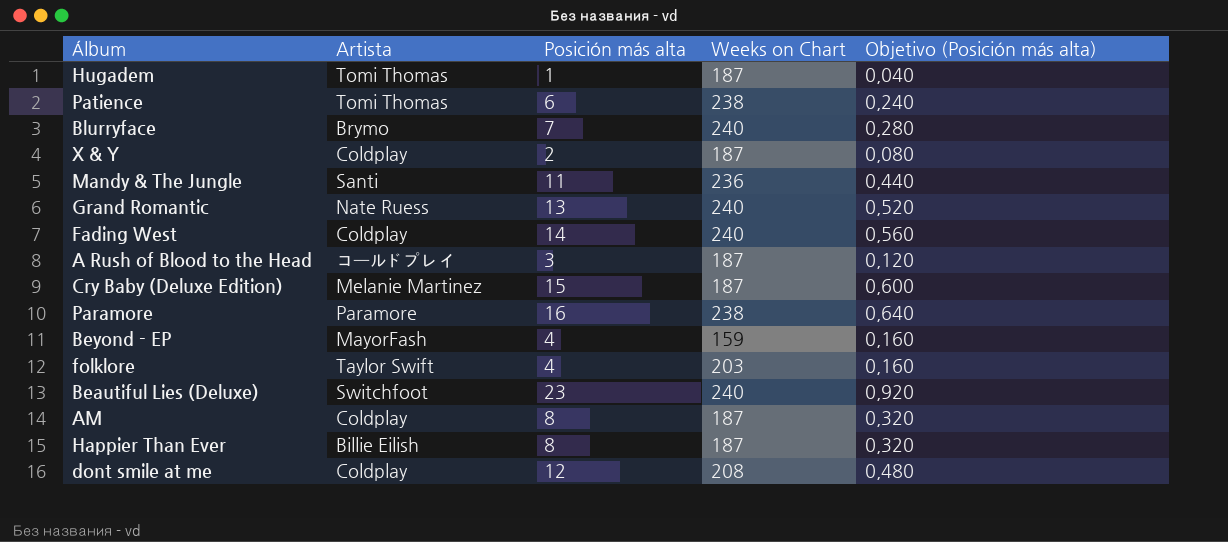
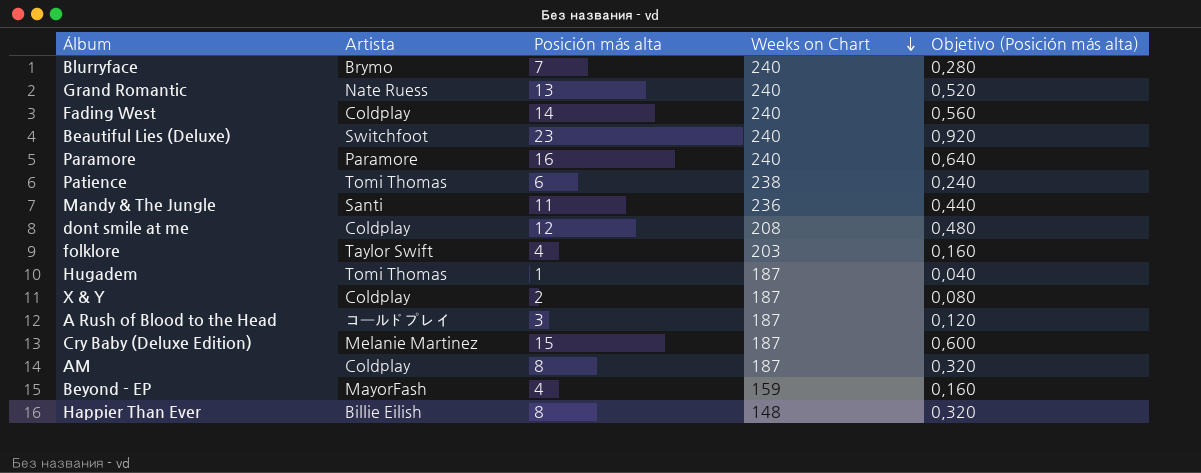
row order: none -> Weeks on Chart descending
Paramore | Weeks on Chart: 238 -> 240
Happier Than Ever | Weeks on Chart: 187 -> 148

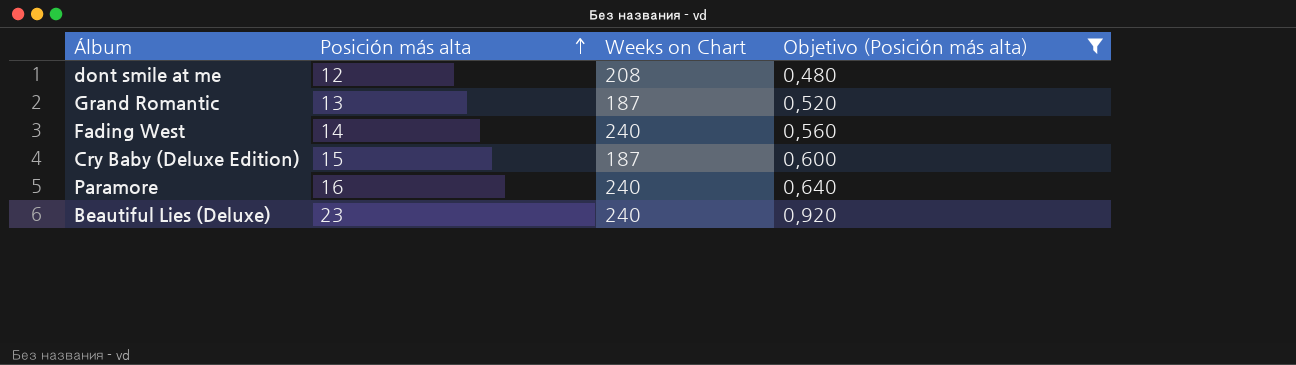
filter: none -> Objetivo (Posición más alta) >= 0,480
row order: Weeks on Chart descending -> Posición más alta ascending
column Artista | position: 2 -> none
Grand Romantic | Weeks on Chart: 240 -> 187

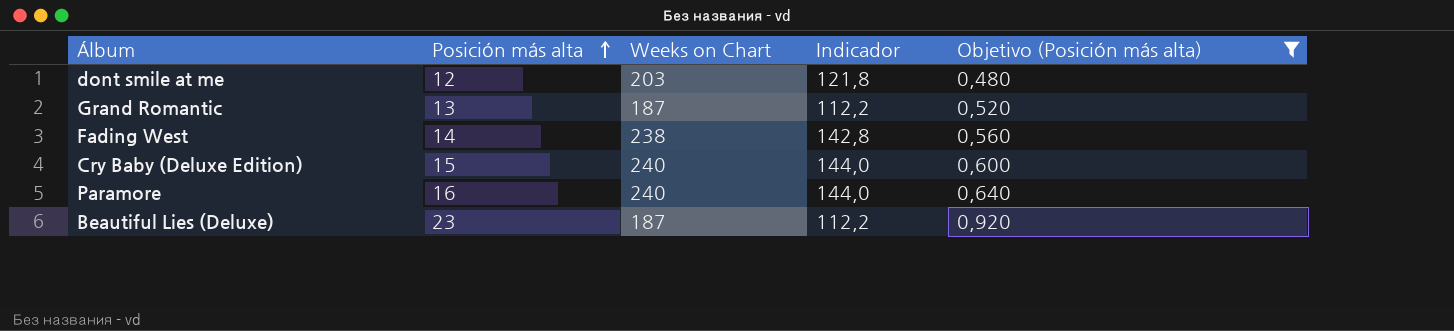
column Indicador | formula: none -> [Weeks on Chart] * 0,6
dont smile at me | Weeks on Chart: 208 -> 203
Fading West | Weeks on Chart: 240 -> 238
Cry Baby (Deluxe Edition) | Weeks on Chart: 187 -> 240
Beautiful Lies (Deluxe) | Weeks on Chart: 240 -> 187

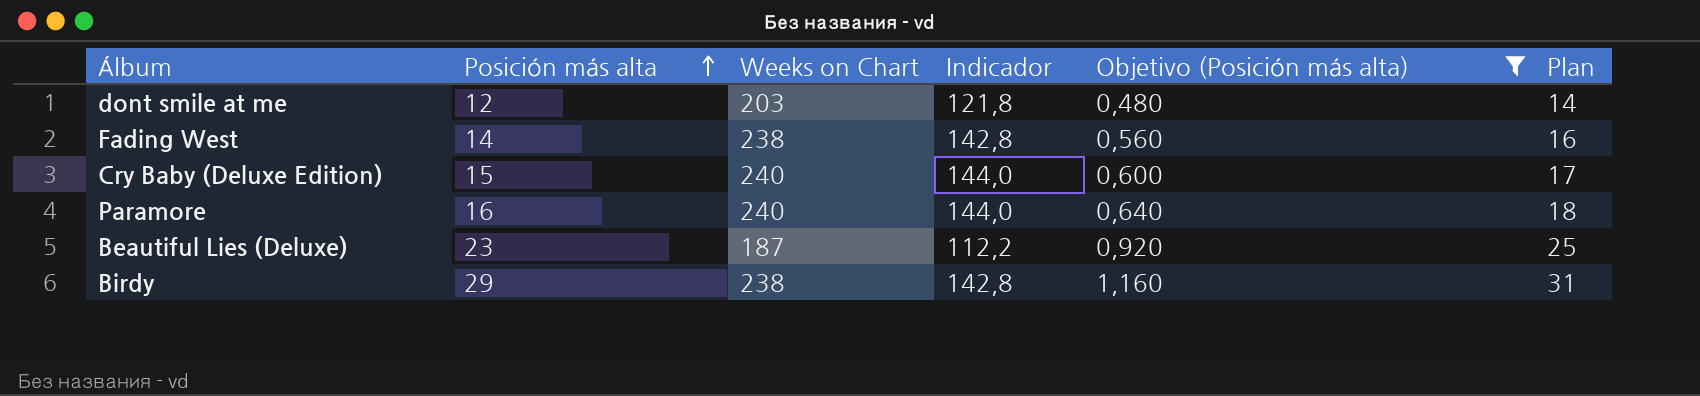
column Plan | formula: none -> [Posición más alta] + 2
row Grand Romantic: 13 | 187 | 112,2 | 0,520 -> none
row Birdy: none -> 29 | 238 | 142,8 | 1,160 | 31

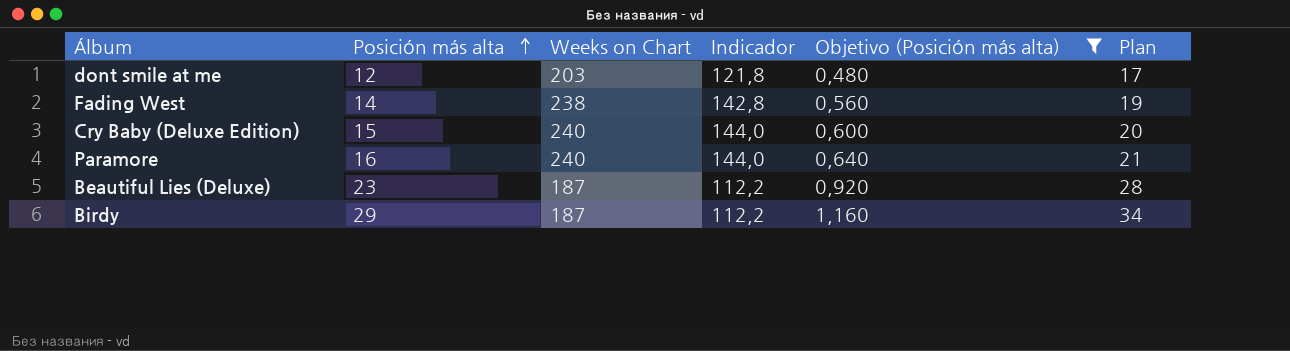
column Plan | formula: [Posición más alta] + 2 -> [Posición más alta] + 5
Birdy | Weeks on Chart: 238 -> 187
Birdy | Indicador: 142,8 -> 112,2

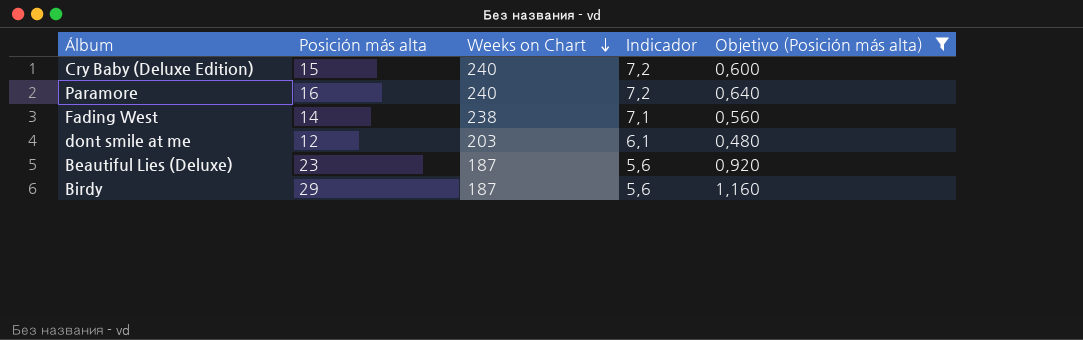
row order: Posición más alta ascending -> Weeks on Chart descending
column Plan | formula: [Posición más alta] + 5 -> none
column Indicador | formula: [Weeks on Chart] * 0,6 -> [Weeks on Chart] * 0,03

